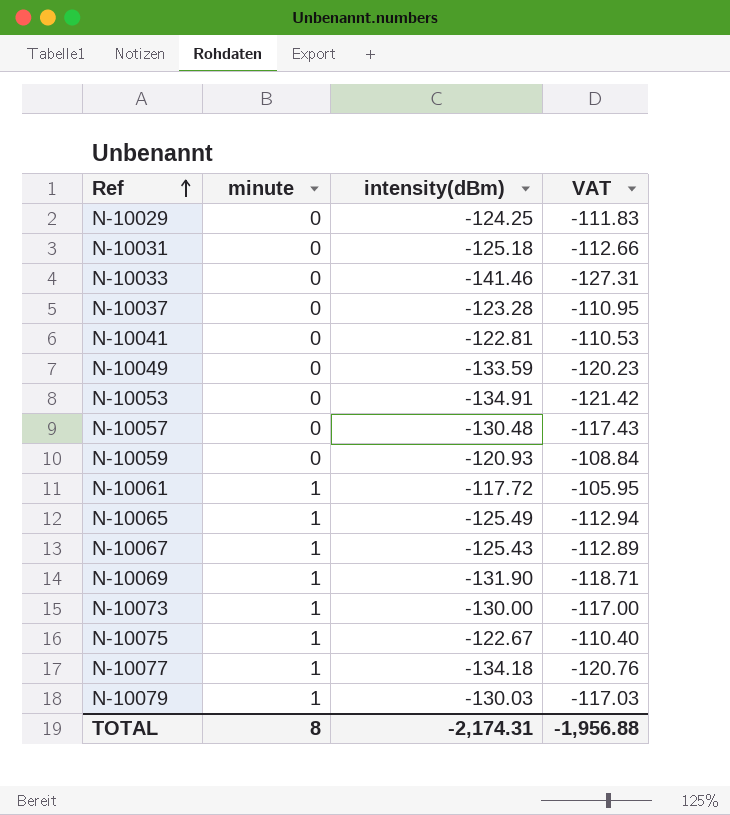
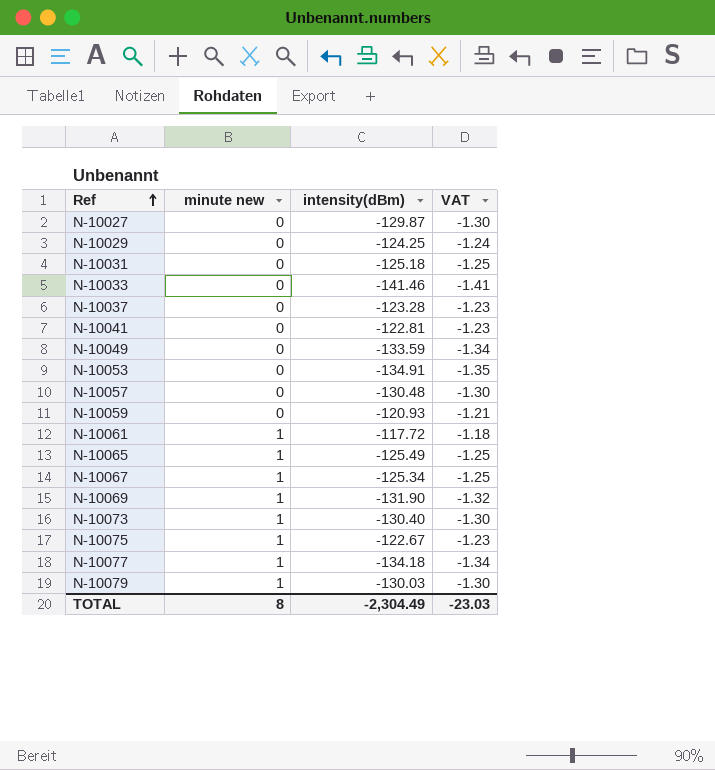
column name: minute -> minute new
column VAT | formula: [intensity(dBm)] * 0.9 -> [intensity(dBm)] * 0.01
row N-10027: none -> 0 | -129.87 | -1.30
N-10067 | intensity(dBm): -125.43 -> -125.34
N-10073 | intensity(dBm): -130.00 -> -130.40
TOTAL | intensity(dBm): -2,174.31 -> -2,304.49
TOTAL | VAT: -1,956.88 -> -23.03

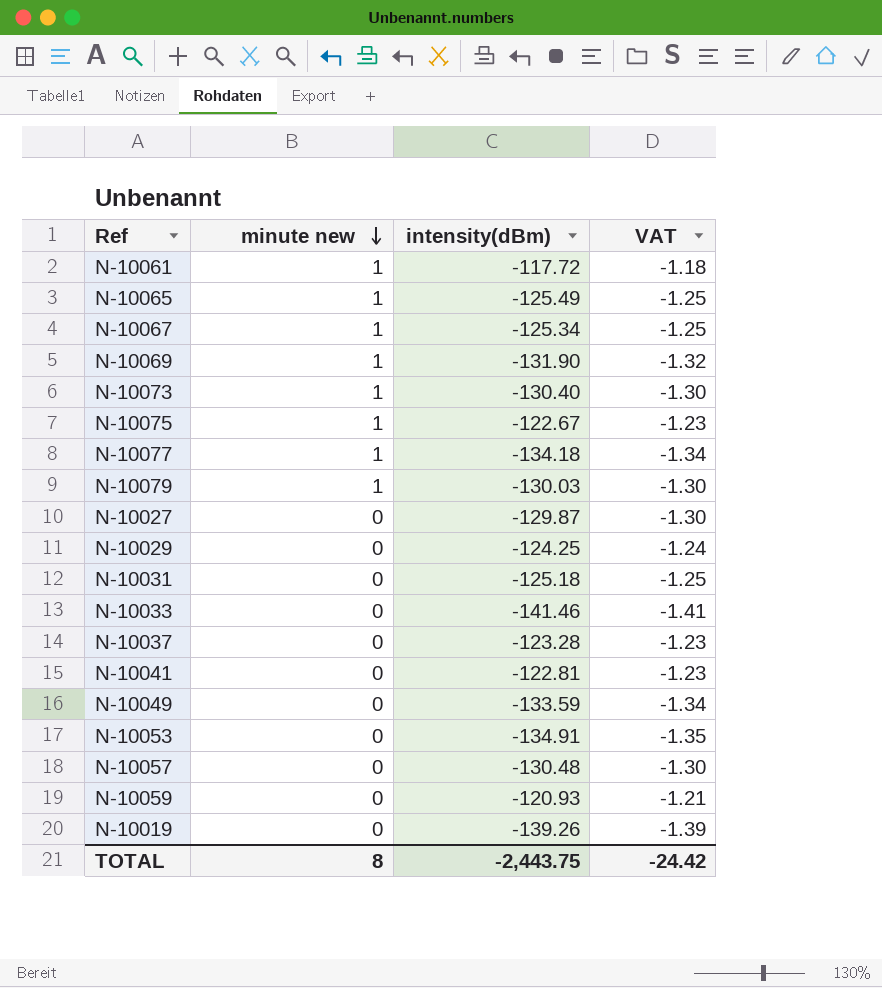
row order: Ref ascending -> minute new descending
row N-10019: none -> 0 | -139.26 | -1.39
TOTAL | intensity(dBm): -2,304.49 -> -2,443.75
TOTAL | VAT: -23.03 -> -24.42

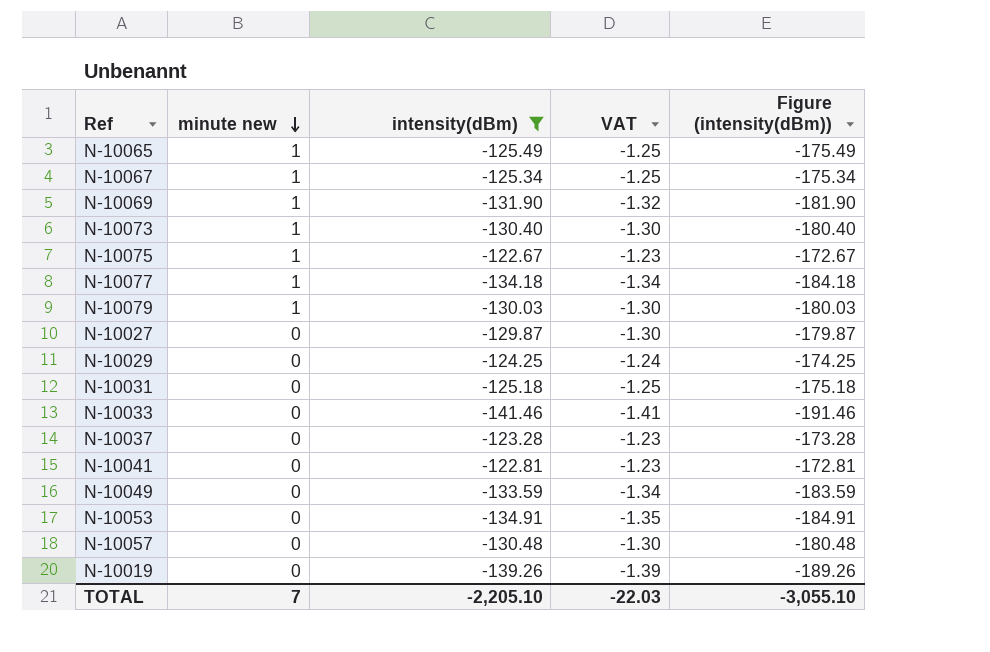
filter: none -> intensity(dBm) <= -122.67
column Figure (intensity(dBm)) | formula: none -> [intensity(dBm)] - 50
TOTAL | minute new: 8 -> 7
TOTAL | intensity(dBm): -2,443.75 -> -2,205.10
TOTAL | VAT: -24.42 -> -22.03

